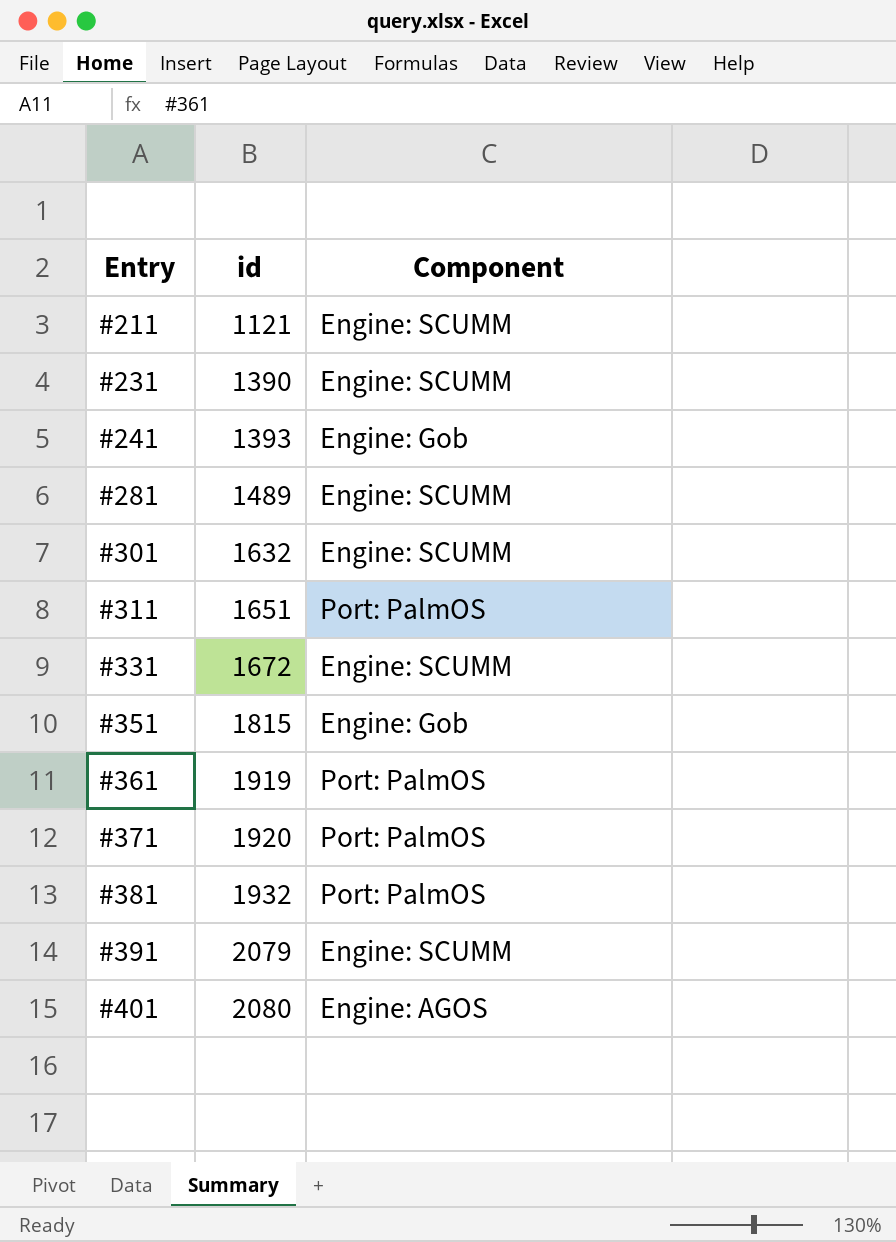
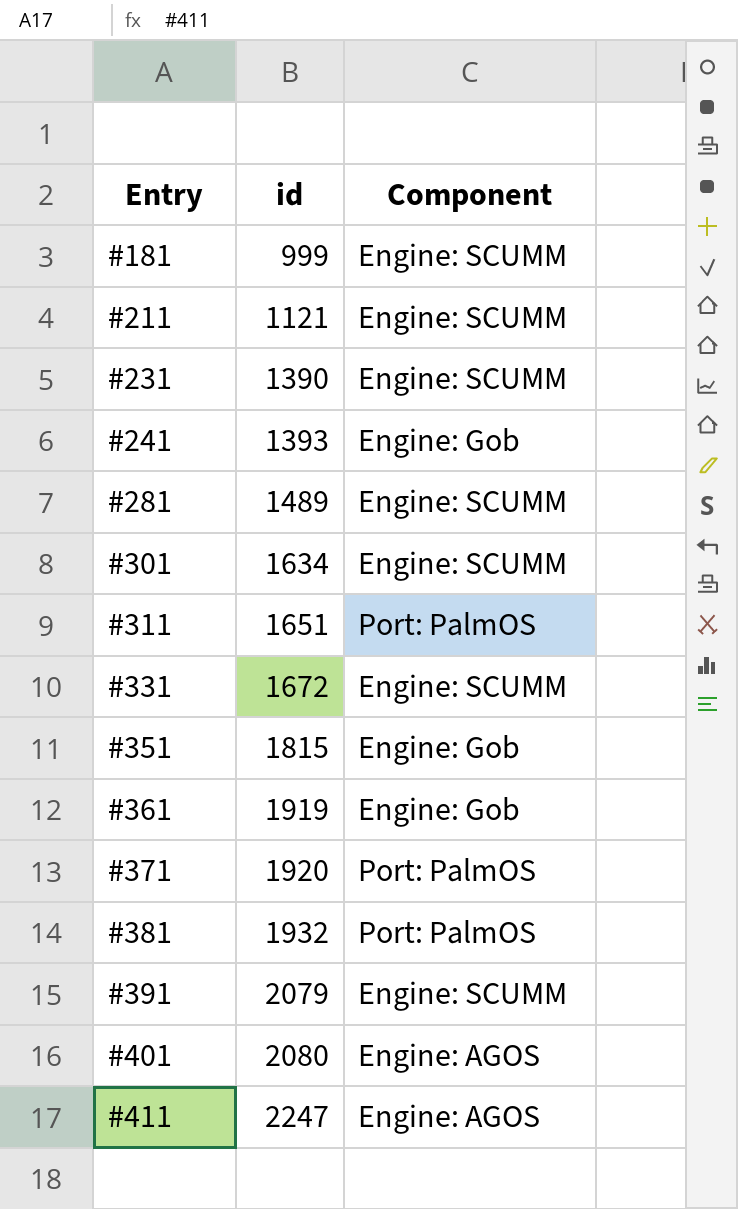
row #181: none -> 999 | Engine: SCUMM
#301 | id: 1632 -> 1634
#361 | Component: Port: PalmOS -> Engine: Gob
row #411: none -> 2247 | Engine: AGOS

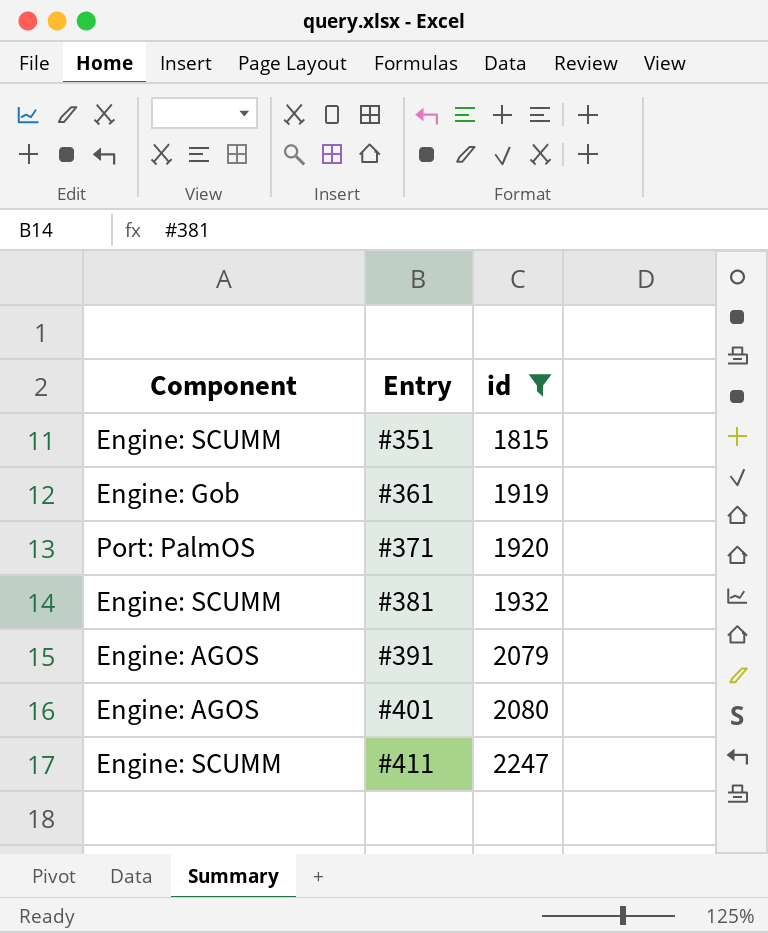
filter: none -> id >= 1815
column Component | position: 3 -> 1
#351 | Component: Engine: Gob -> Engine: SCUMM
#381 | Component: Port: PalmOS -> Engine: SCUMM
#391 | Component: Engine: SCUMM -> Engine: AGOS
#411 | Component: Engine: AGOS -> Engine: SCUMM

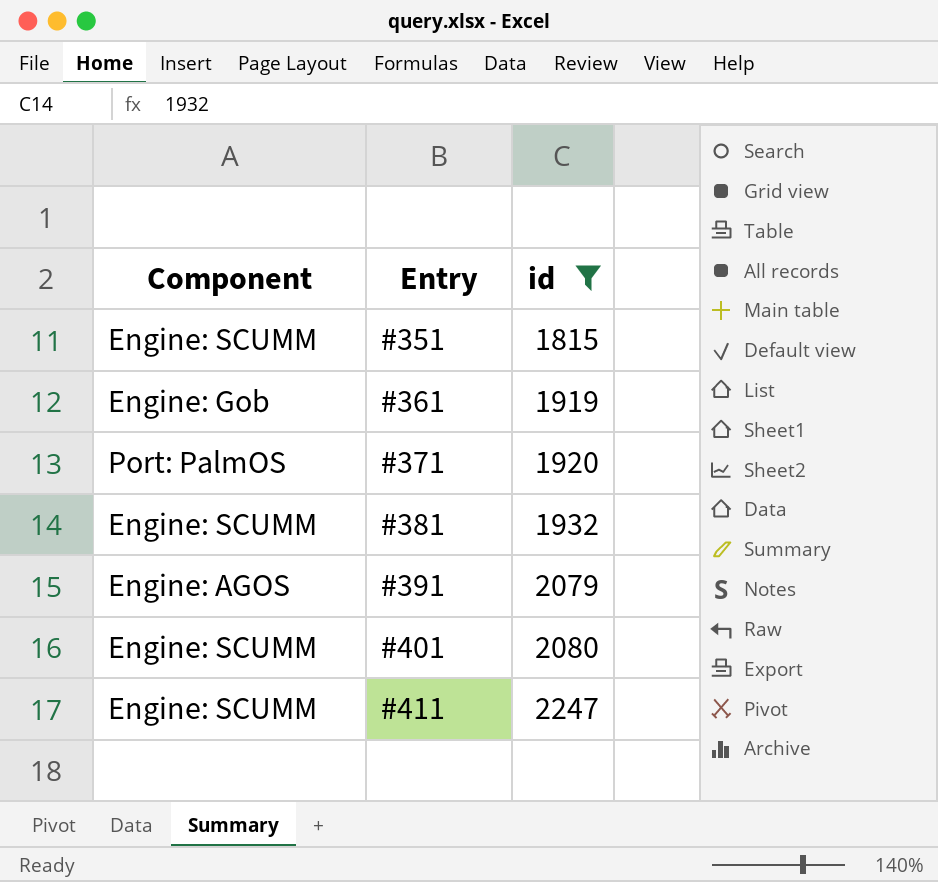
#401 | Component: Engine: AGOS -> Engine: SCUMM

